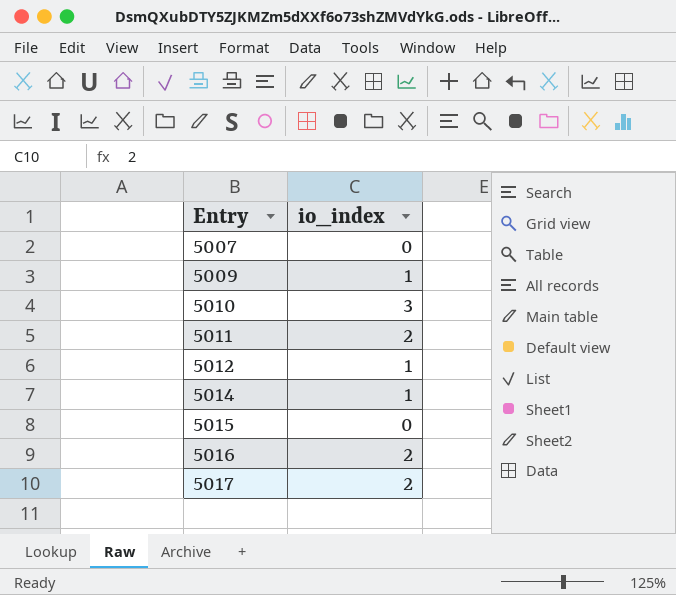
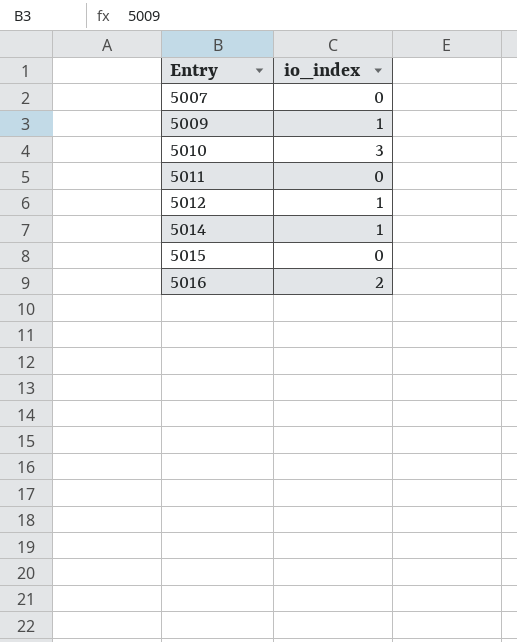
row 5017: 2 -> none
5011 | io_index: 2 -> 0

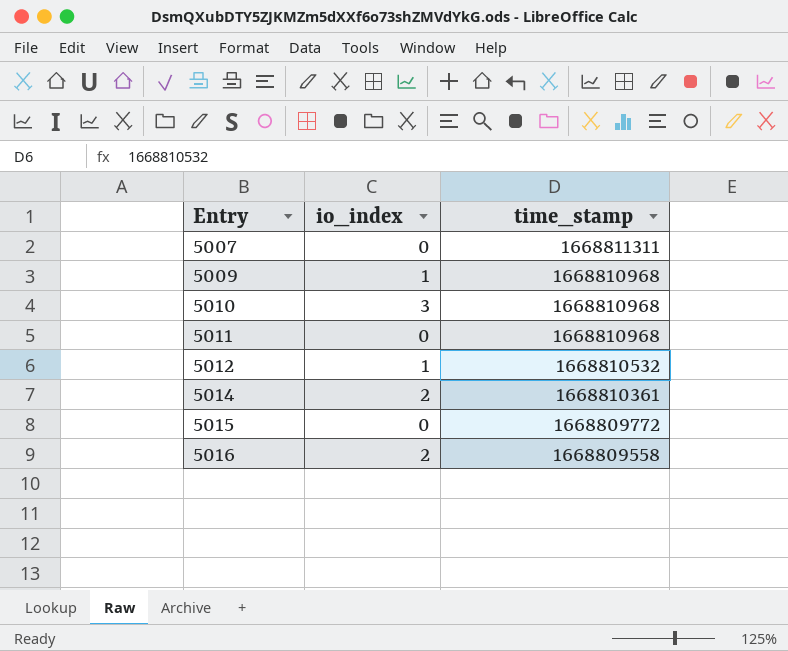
column time_stamp | position: none -> 3
5014 | io_index: 1 -> 2

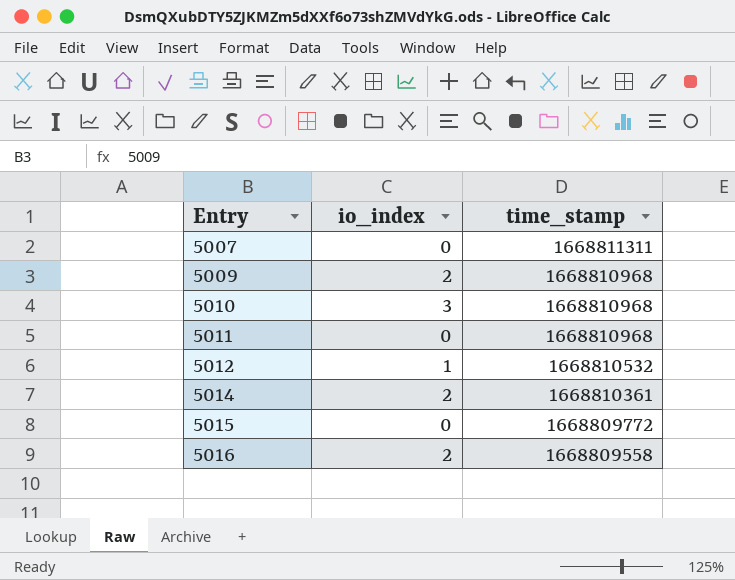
5009 | io_index: 1 -> 2

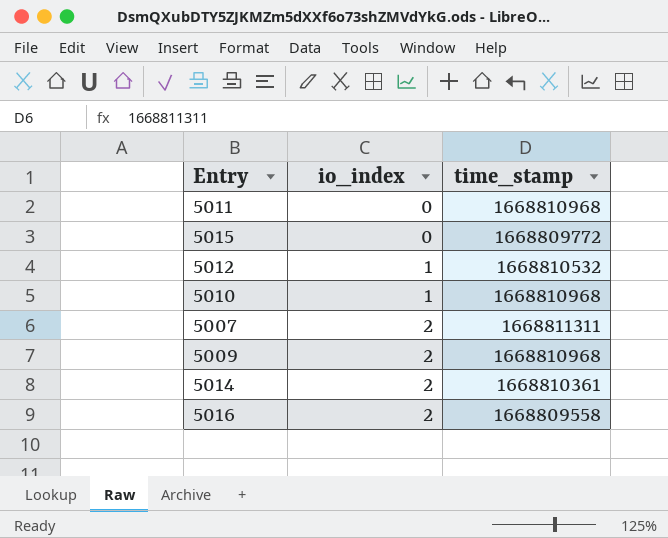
row order: Entry ascending -> io_index ascending
5010 | io_index: 3 -> 1
5007 | io_index: 0 -> 2

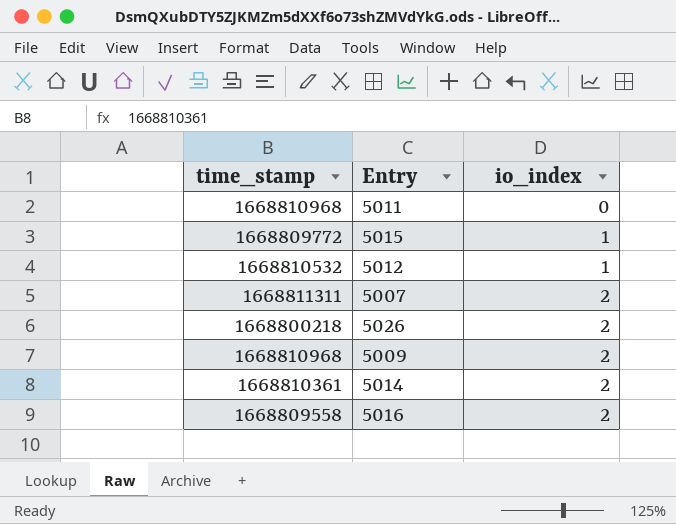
column time_stamp | position: 3 -> 1
row 5010: 1 | 1668810968 -> none
5015 | io_index: 0 -> 1
row 5026: none -> 1668800218 | 2

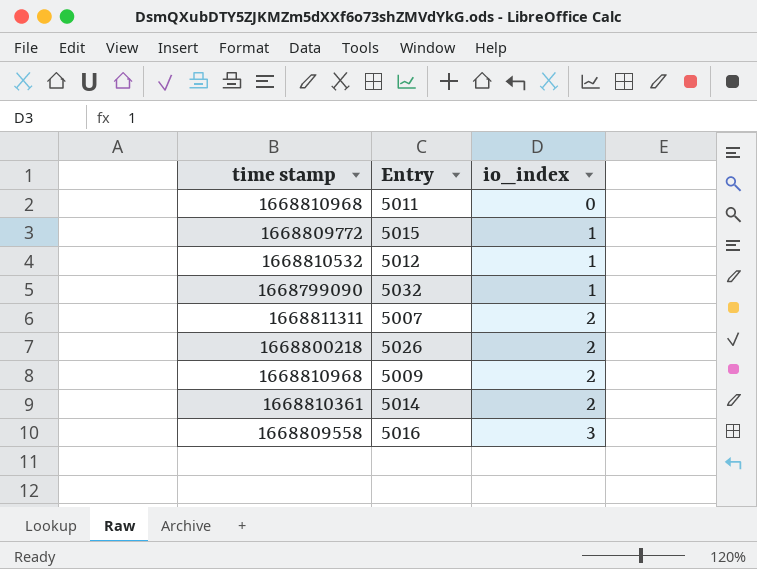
column name: time_stamp -> time stamp
row 5032: none -> 1668799090 | 1
5016 | io_index: 2 -> 3

